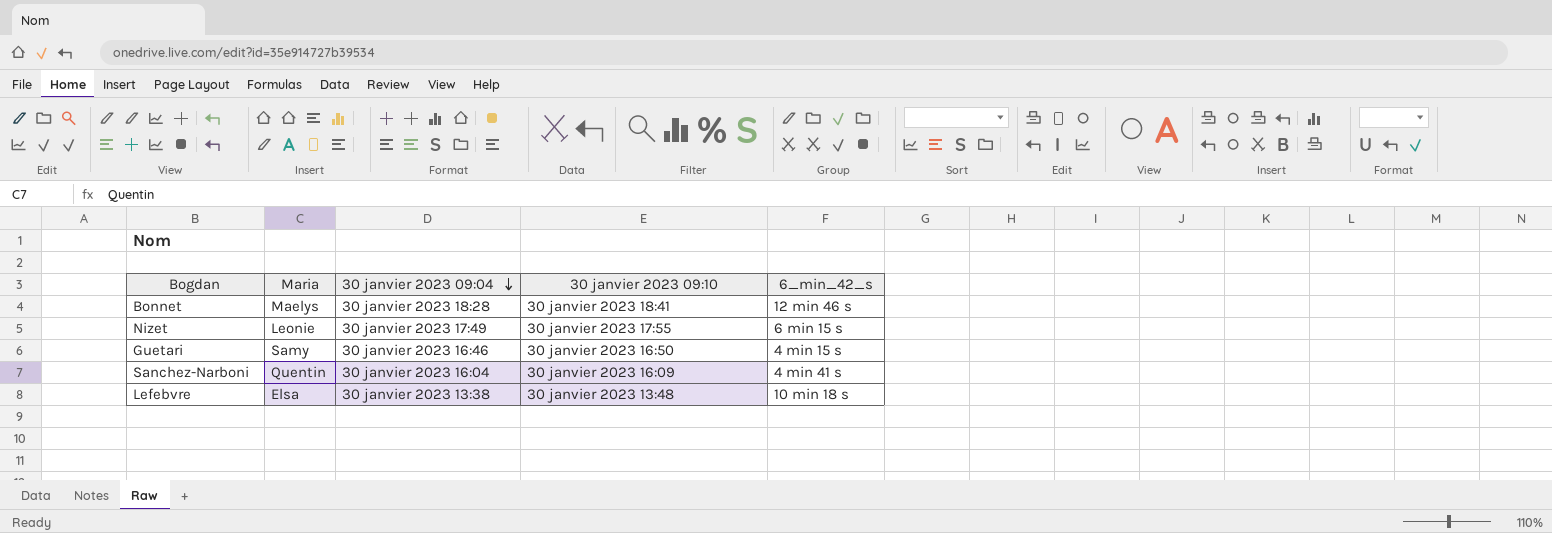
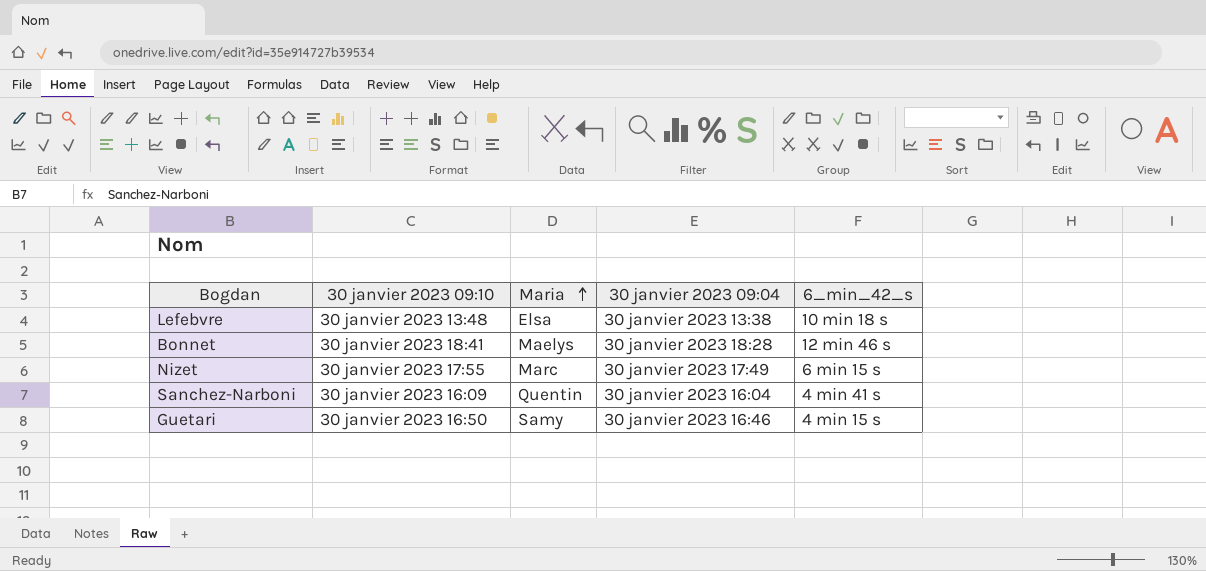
row order: 30 janvier 2023 09:04 descending -> Maria ascending
column 30 janvier 2023 09:10 | position: 4 -> 2
Nizet | Maria: Leonie -> Marc

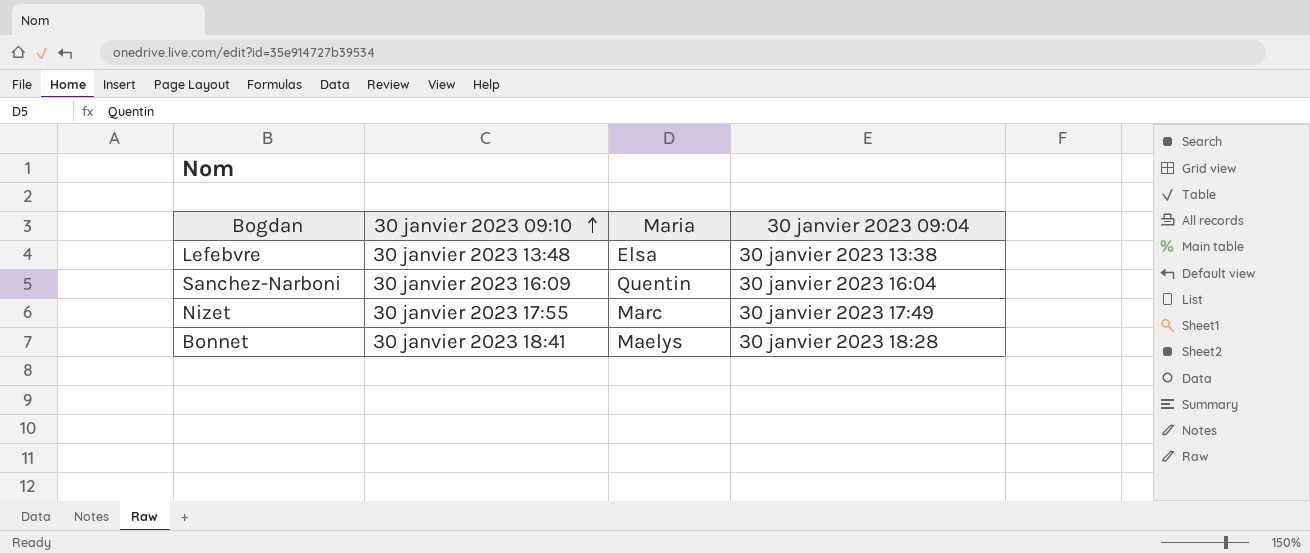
row order: Maria ascending -> 30 janvier 2023 09:10 ascending
column 6_min_42_s | position: 5 -> none
row Guetari: 30 janvier 2023 16:50 | Samy | 30 janvier 2023 16:46 | 4 min 15 s -> none

